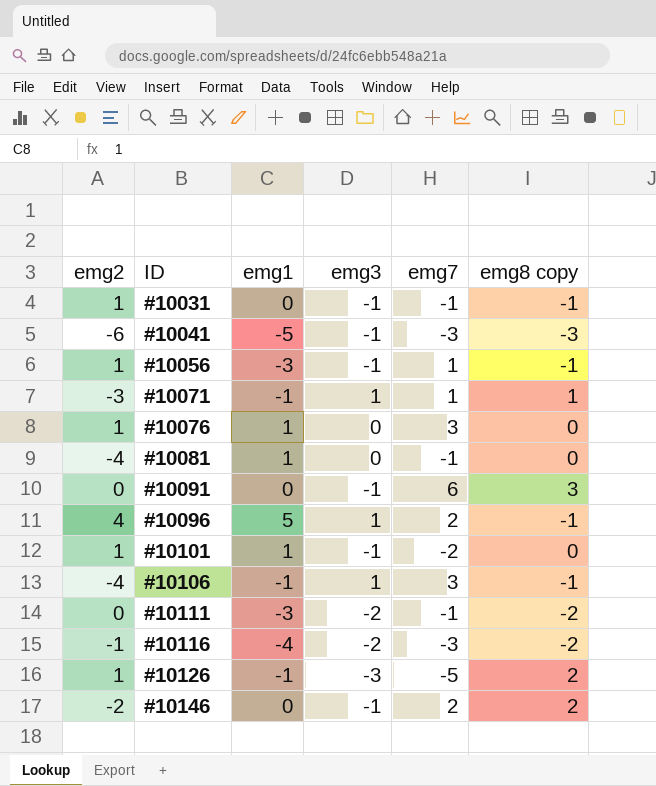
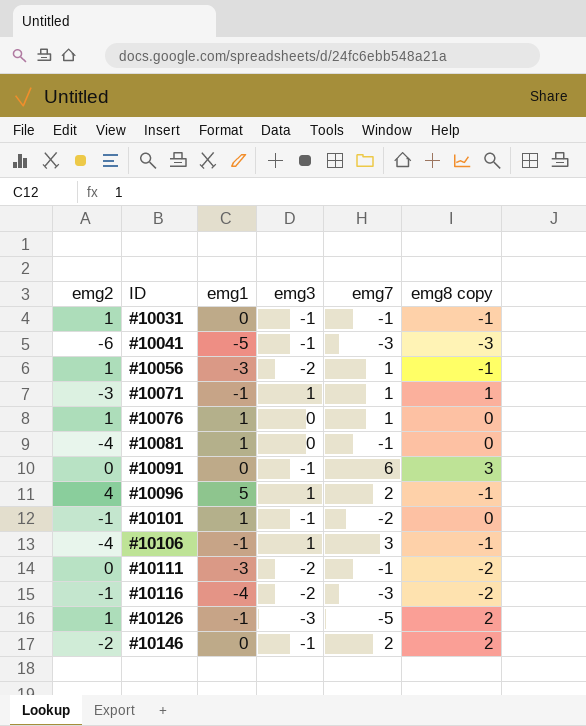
#10056 | emg3: -1 -> -2
#10076 | emg7: 3 -> 1
#10101 | emg2: 1 -> -1

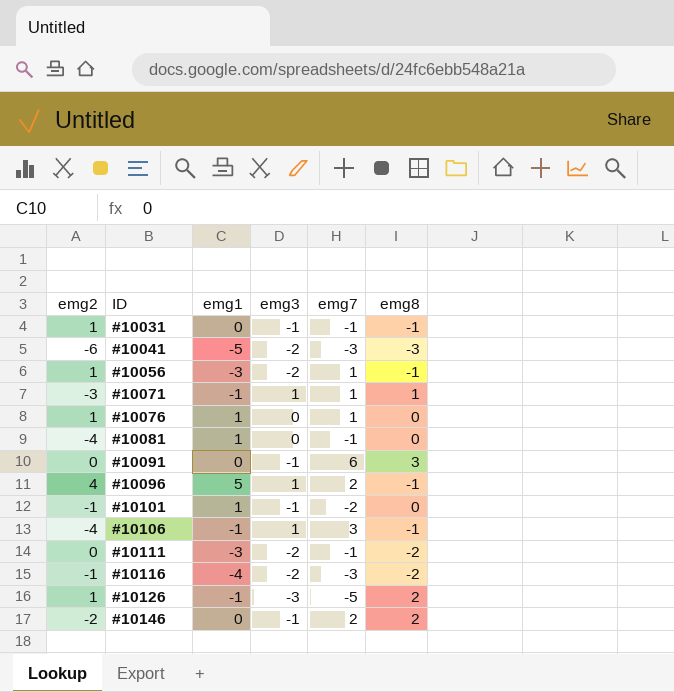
column name: emg8 copy -> emg8
#10041 | emg3: -1 -> -2

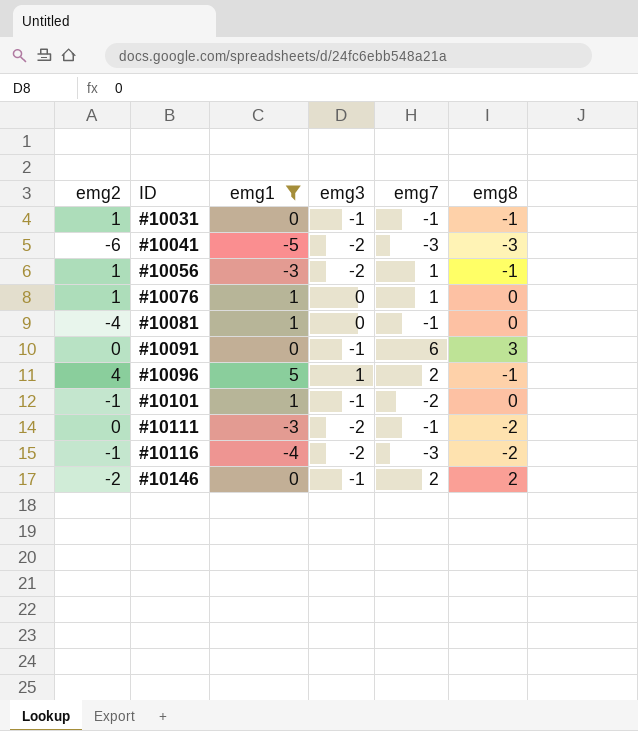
filter: none -> emg1 != -1

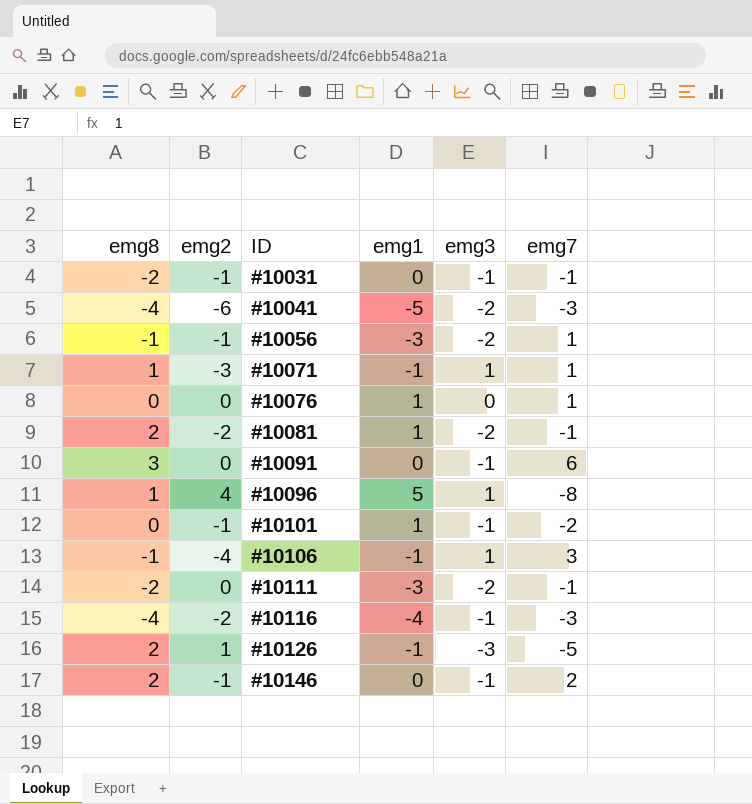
filter: emg1 != -1 -> none
column emg8 | position: 6 -> 1
#10031 | emg8: -1 -> -2
#10031 | emg2: 1 -> -1
#10041 | emg8: -3 -> -4
#10056 | emg2: 1 -> -1
#10076 | emg2: 1 -> 0
#10081 | emg8: 0 -> 2
#10081 | emg2: -4 -> -2
#10081 | emg3: 0 -> -2
#10096 | emg8: -1 -> 1
#10096 | emg7: 2 -> -8
#10116 | emg8: -2 -> -4
#10116 | emg2: -1 -> -2
#10116 | emg3: -2 -> -1
#10146 | emg2: -2 -> -1

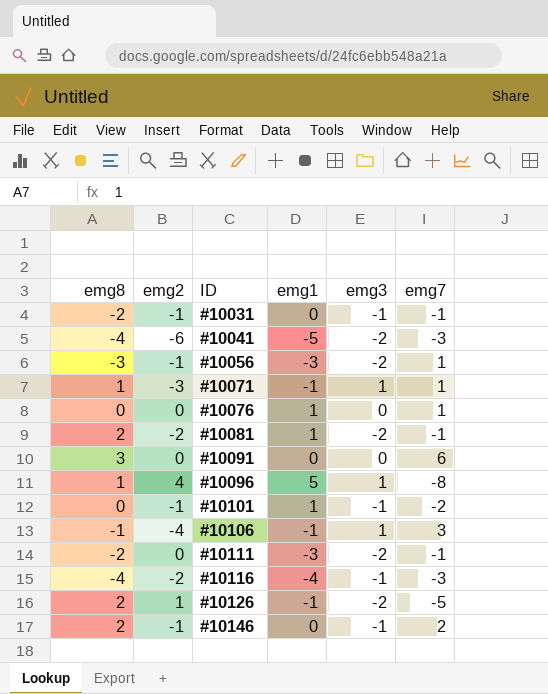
#10056 | emg8: -1 -> -3
#10091 | emg3: -1 -> 0
#10126 | emg3: -3 -> -2

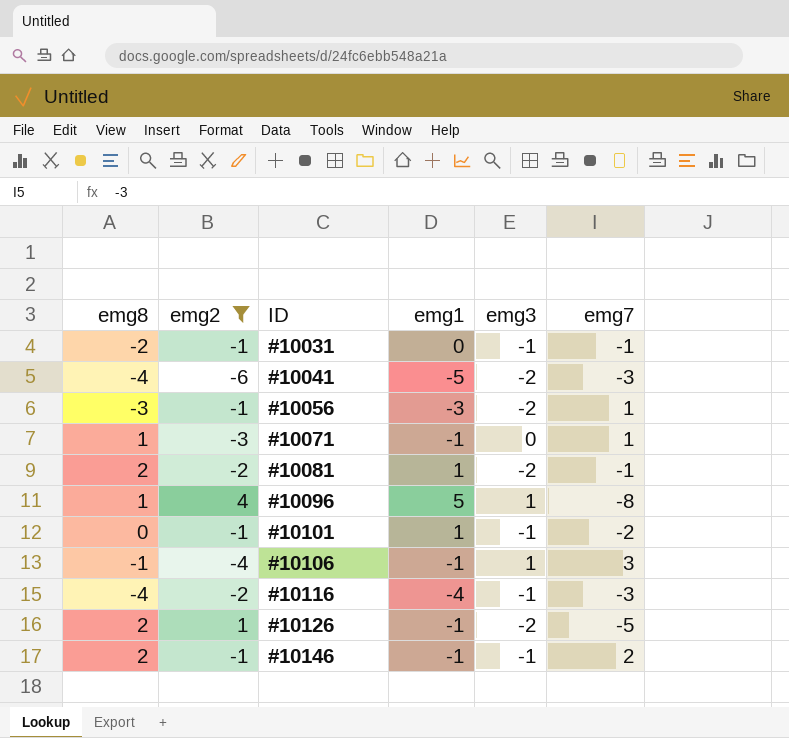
filter: none -> emg2 != 0
#10071 | emg3: 1 -> 0
#10146 | emg1: 0 -> -1

